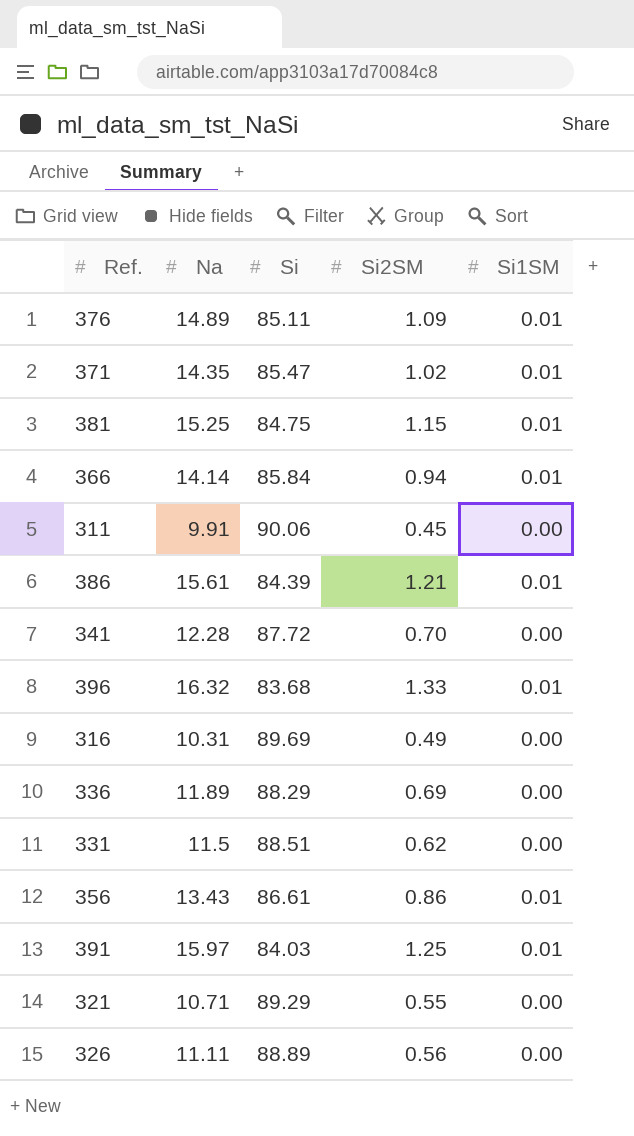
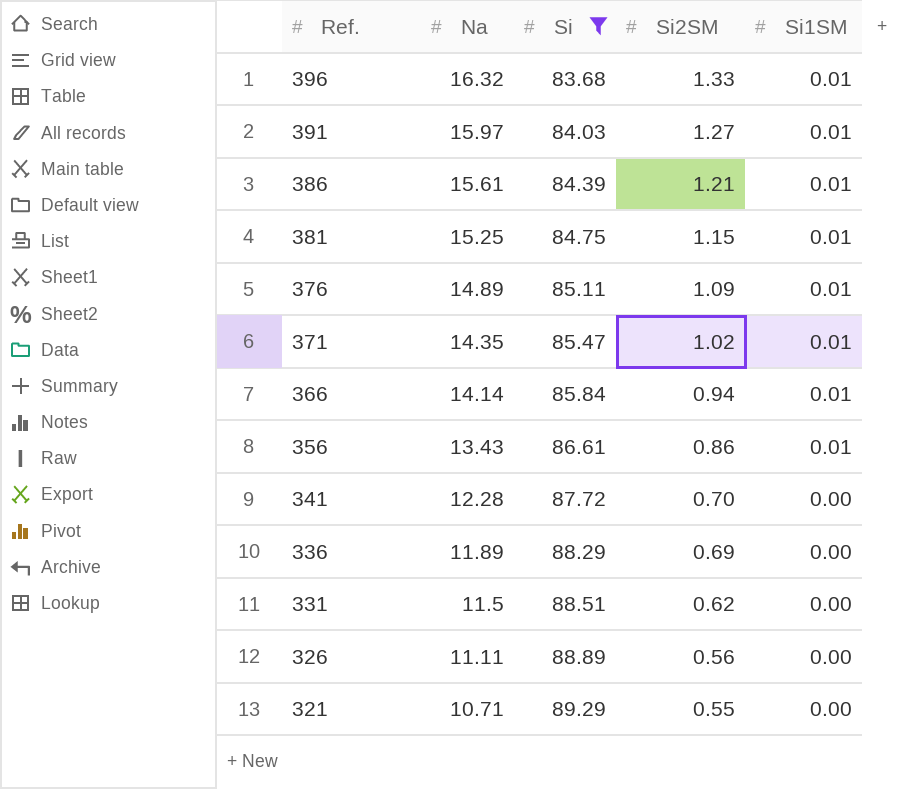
filter: none -> Si <= 89.29
row order: none -> Ref. descending
391 | Si2SM: 1.25 -> 1.27

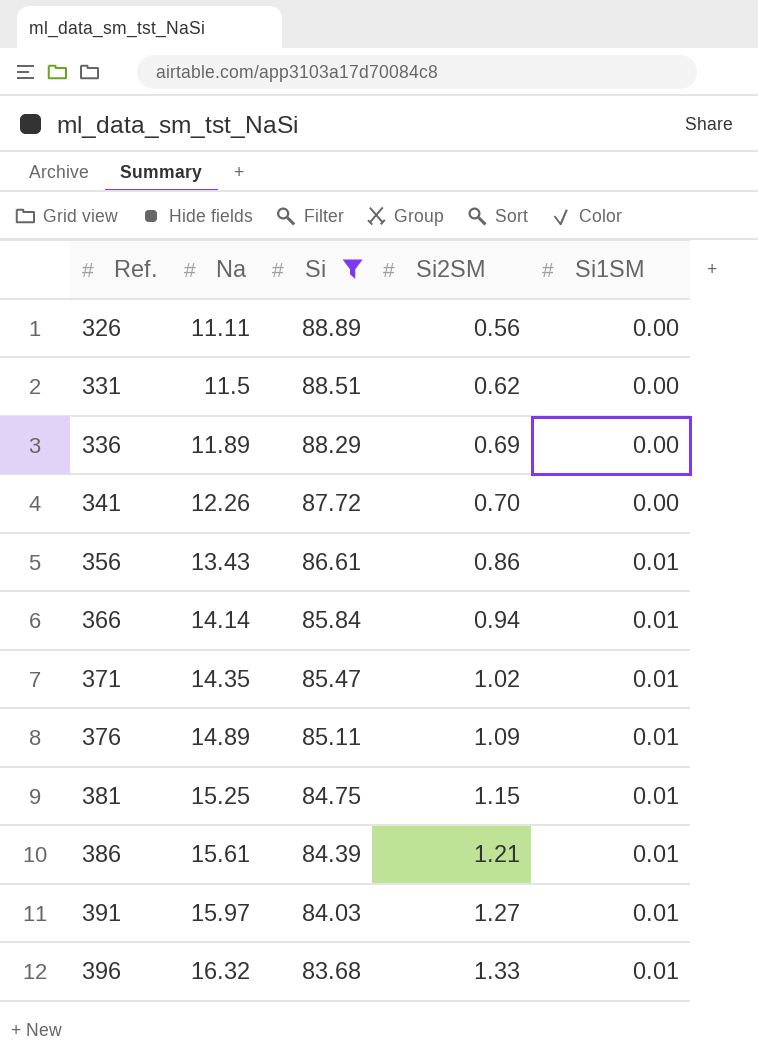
row order: Ref. descending -> Ref. ascending
row 321: 10.71 | 89.29 | 0.55 | 0.00 -> none
341 | Na: 12.28 -> 12.26

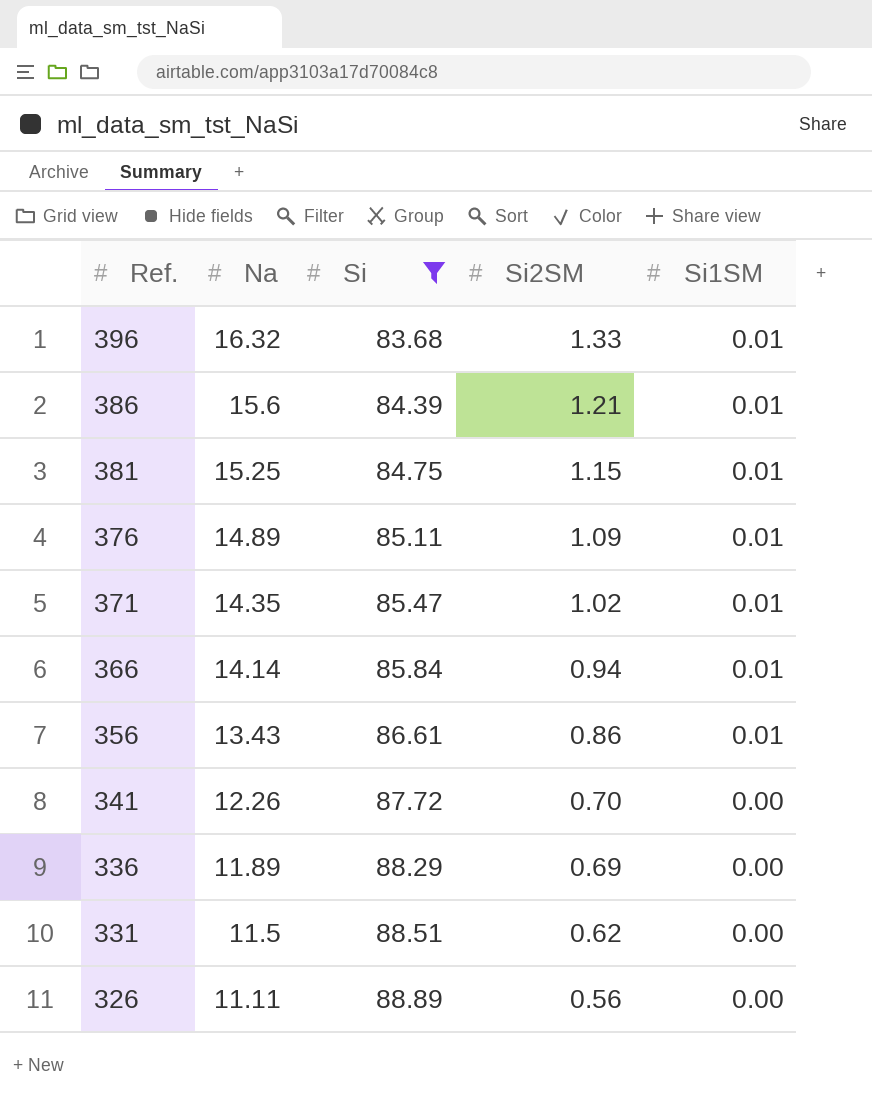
row order: Ref. ascending -> Ref. descending
row 391: 15.97 | 84.03 | 1.27 | 0.01 -> none
386 | Na: 15.61 -> 15.6

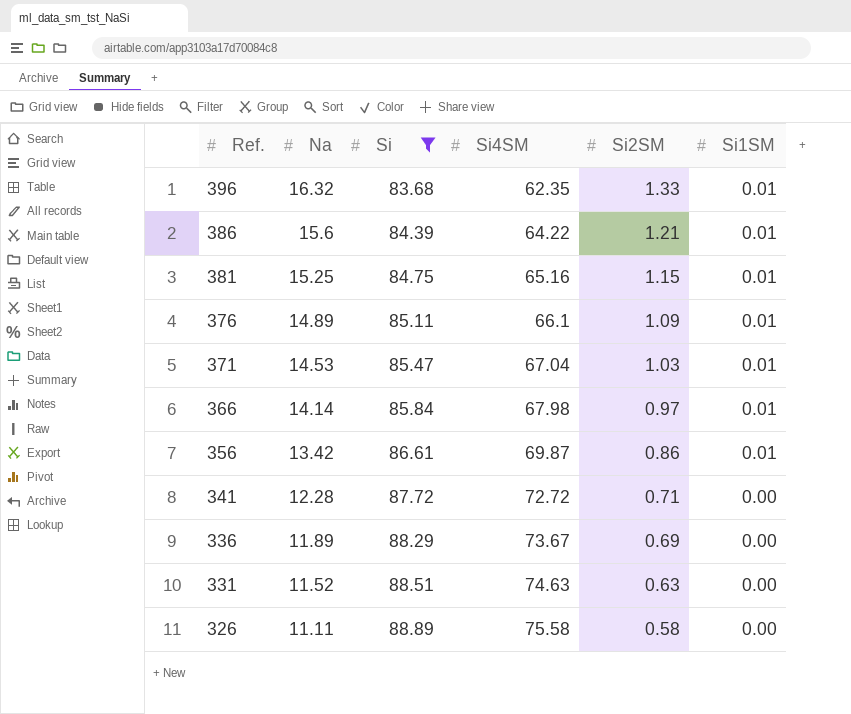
column Si4SM | position: none -> 4
371 | Na: 14.35 -> 14.53
371 | Si2SM: 1.02 -> 1.03
366 | Si2SM: 0.94 -> 0.97
356 | Na: 13.43 -> 13.42
341 | Na: 12.26 -> 12.28
341 | Si2SM: 0.70 -> 0.71
331 | Na: 11.5 -> 11.52
331 | Si2SM: 0.62 -> 0.63
326 | Si2SM: 0.56 -> 0.58

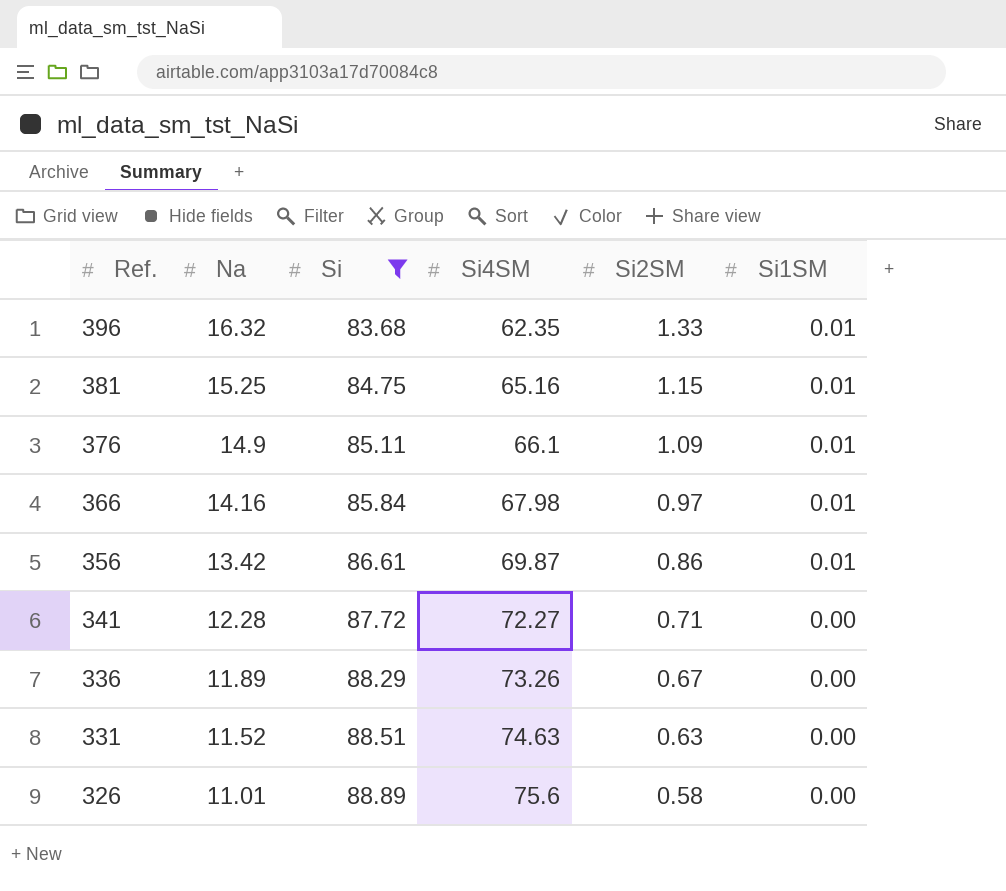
row 386: 15.6 | 84.39 | 64.22 | 1.21 | 0.01 -> none
row 371: 14.53 | 85.47 | 67.04 | 1.03 | 0.01 -> none
376 | Na: 14.89 -> 14.9
366 | Na: 14.14 -> 14.16
341 | Si4SM: 72.72 -> 72.27
336 | Si4SM: 73.67 -> 73.26
336 | Si2SM: 0.69 -> 0.67
326 | Na: 11.11 -> 11.01
326 | Si4SM: 75.58 -> 75.6

